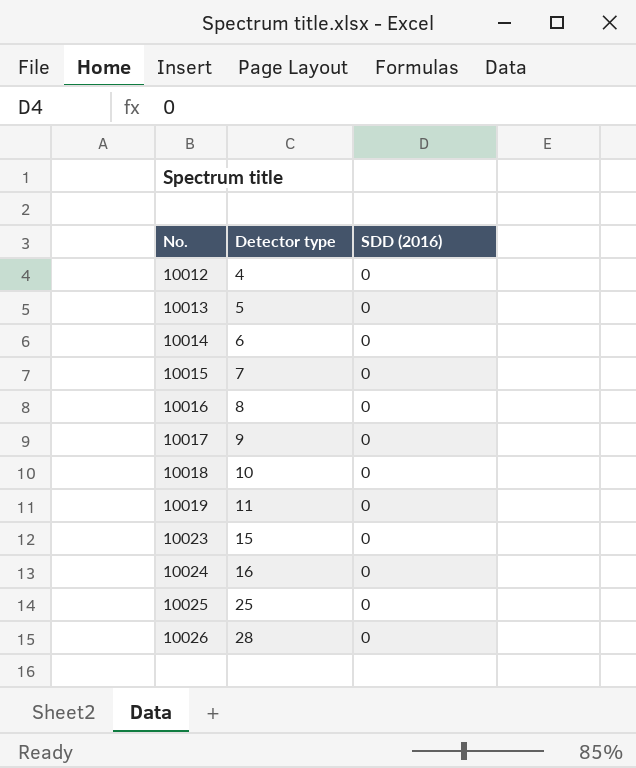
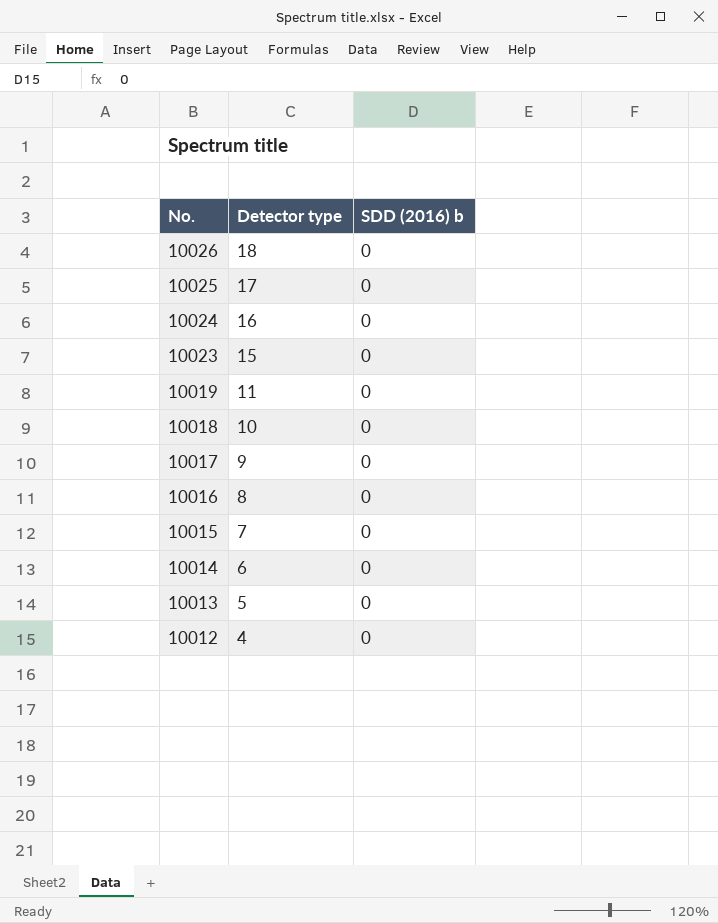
row order: No. ascending -> No. descending
column name: SDD (2016) -> SDD (2016) b
10026 | Detector type: 28 -> 18
10025 | Detector type: 25 -> 17

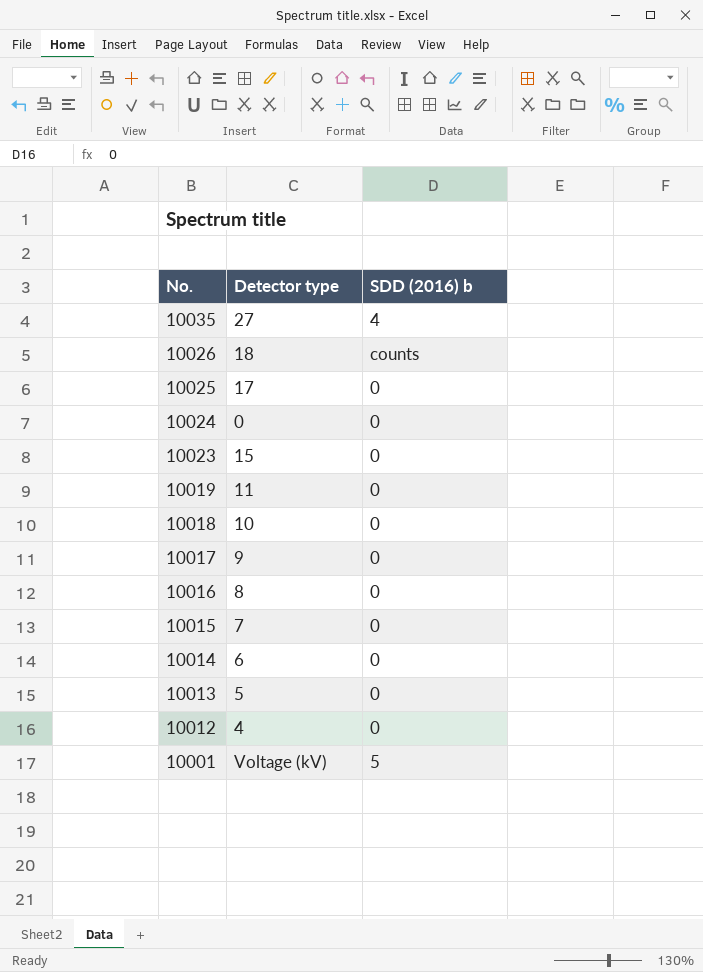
row 10035: none -> 27 | 4
10026 | SDD (2016) b: 0 -> counts
10024 | Detector type: 16 -> 0
row 10001: none -> Voltage (kV) | 5

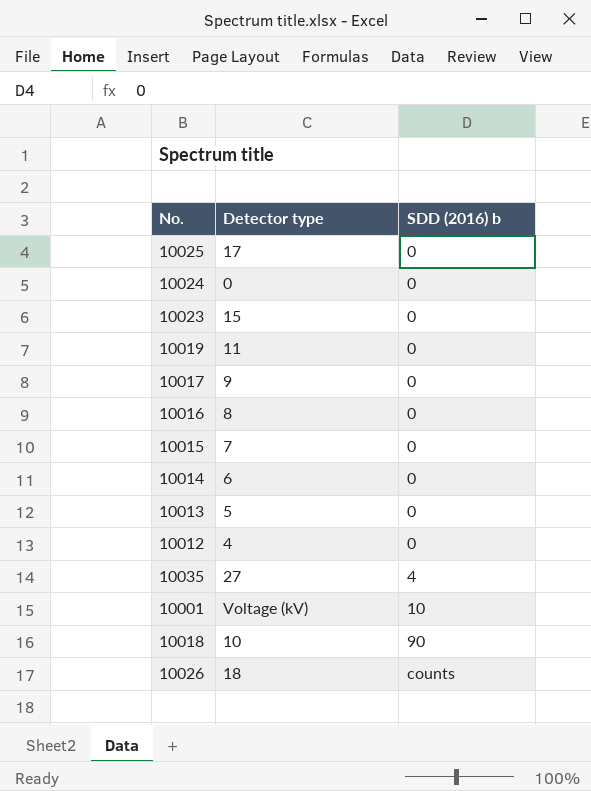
row order: No. descending -> SDD (2016) b ascending
10001 | SDD (2016) b: 5 -> 10
10018 | SDD (2016) b: 0 -> 90

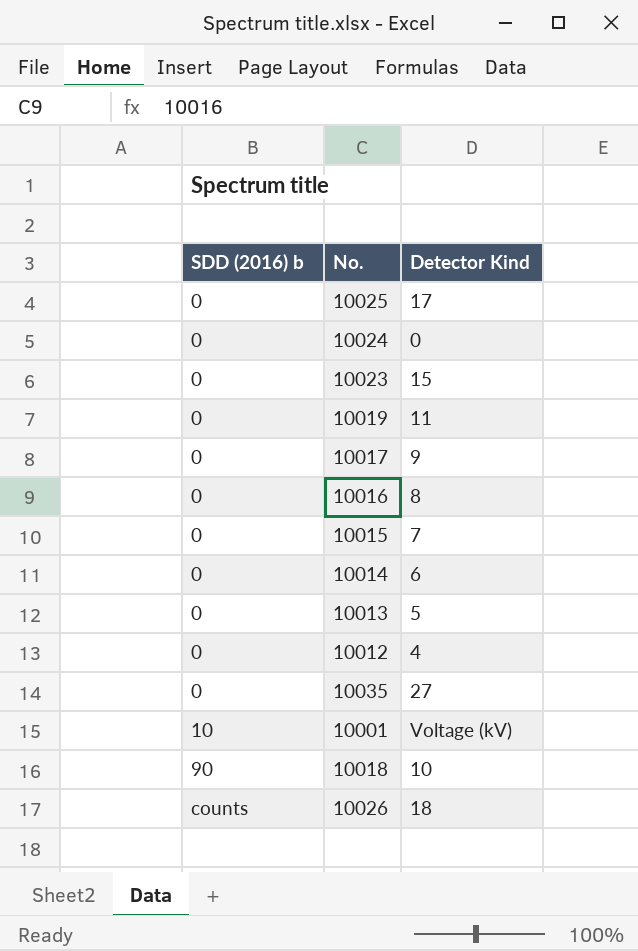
column SDD (2016) b | position: 3 -> 1
column name: Detector type -> Detector Kind
10035 | SDD (2016) b: 4 -> 0

